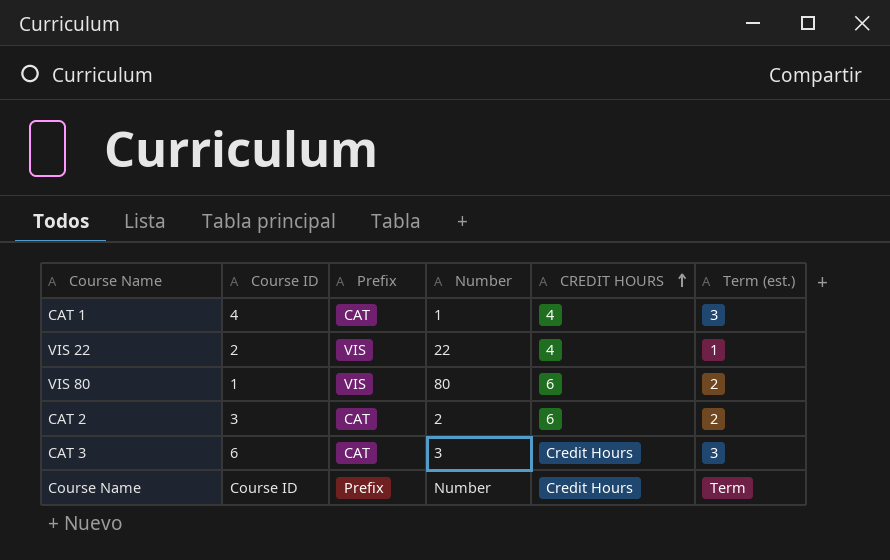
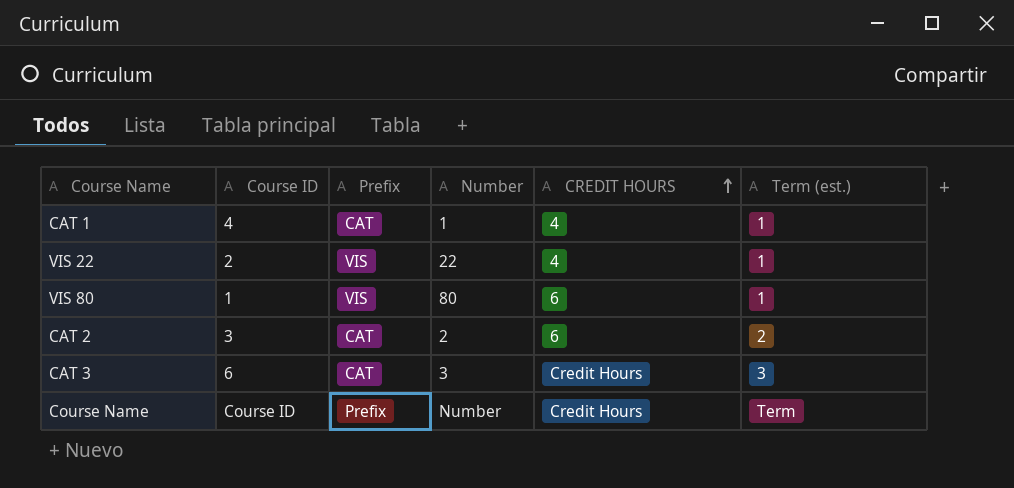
CAT 1 | Term (est.): 3 -> 1
VIS 80 | Term (est.): 2 -> 1

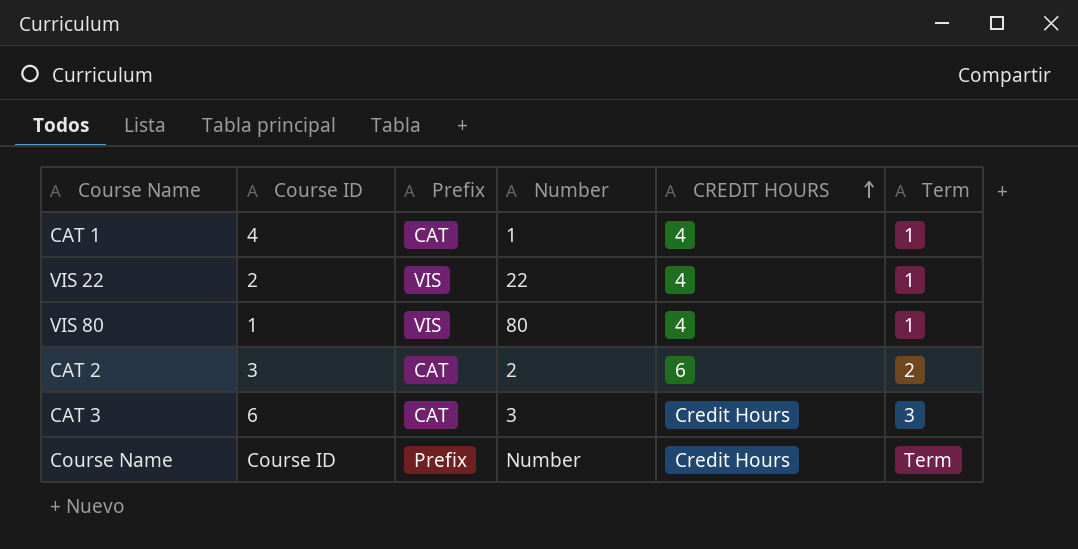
column name: Term (est.) -> Term
VIS 80 | CREDIT HOURS: 6 -> 4

